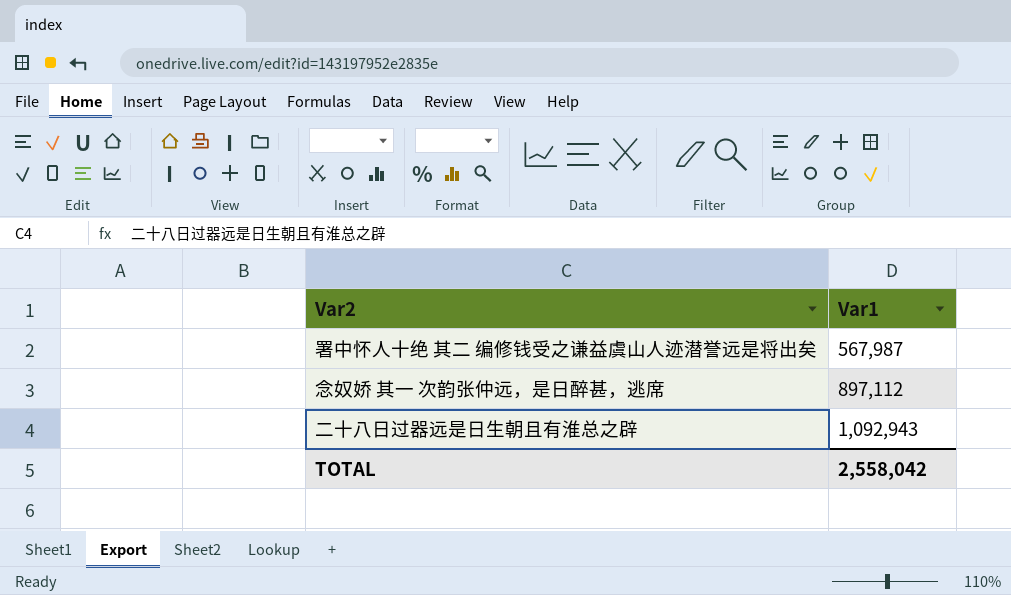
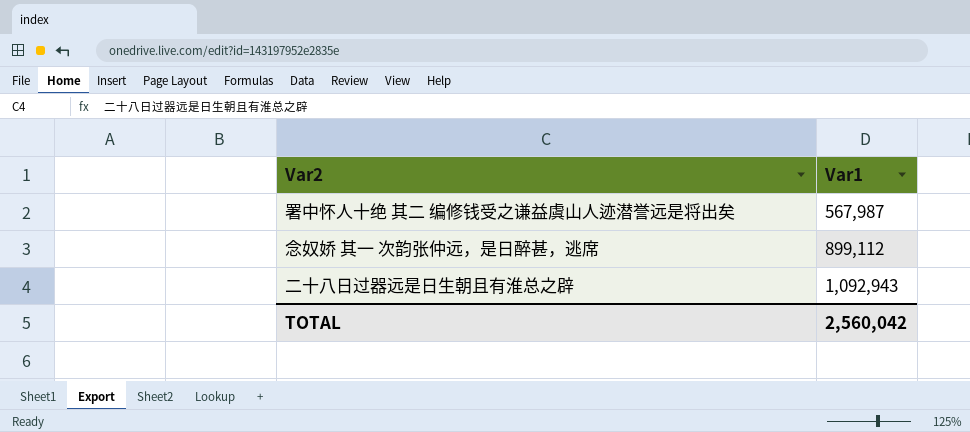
念奴娇 其一 次韵张仲远，是日醉甚，逃席 | Var1: 897,112 -> 899,112
TOTAL | Var1: 2,558,042 -> 2,560,042

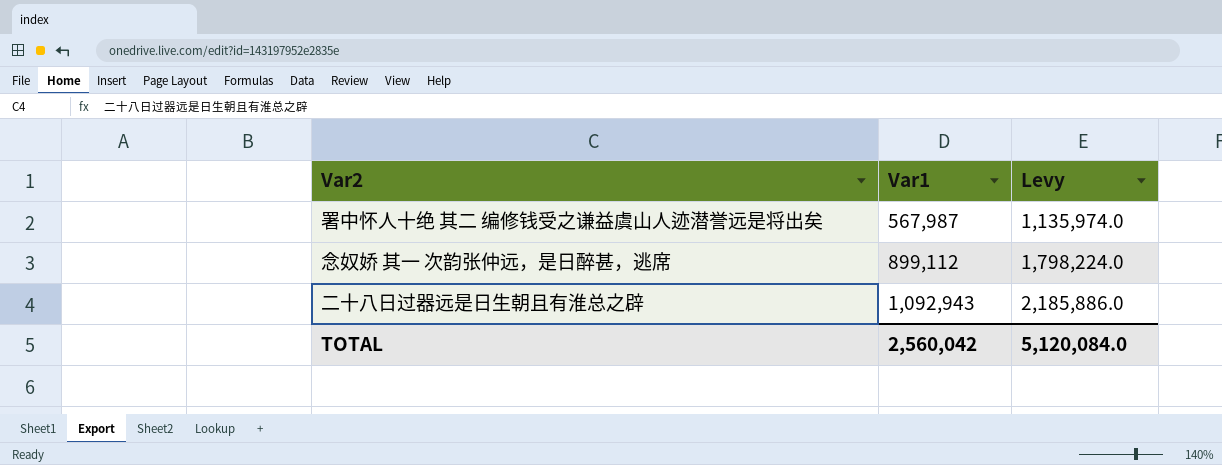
column Levy | formula: none -> [Var1] * 2

